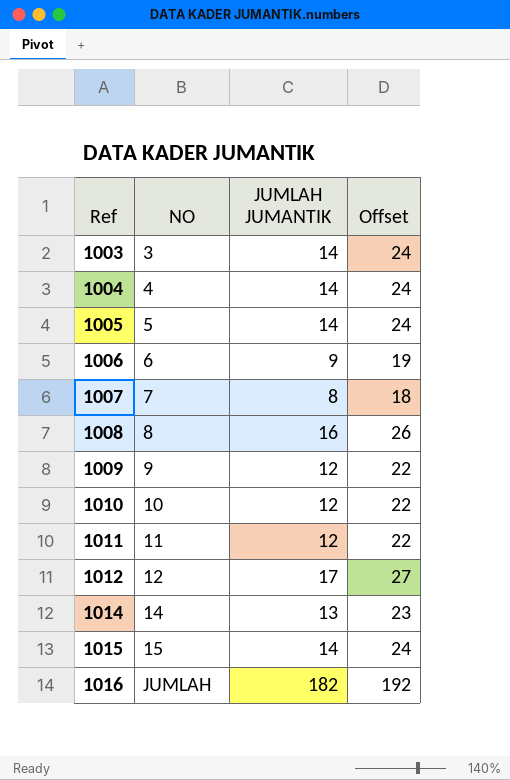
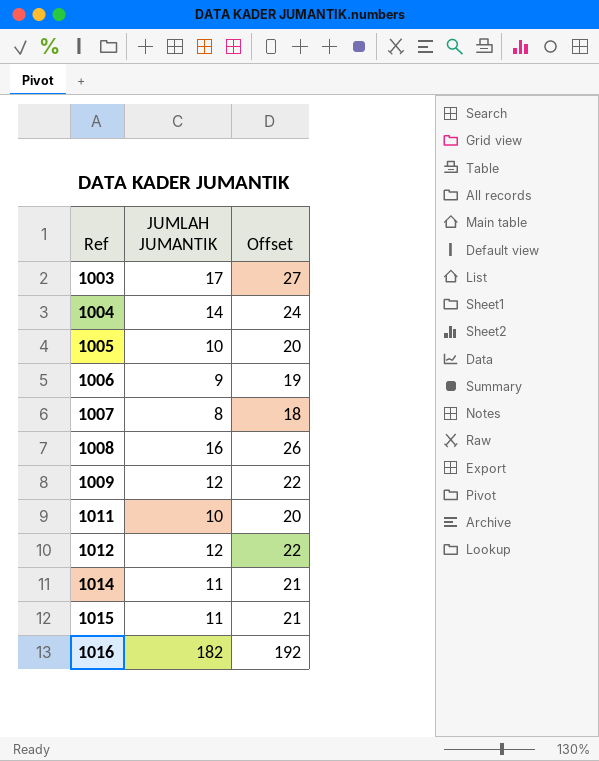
column NO | position: 2 -> none
row 1010: 10 | 12 | 22 -> none
1003 | JUMLAH JUMANTIK: 14 -> 17
1003 | Offset: 24 -> 27
1005 | JUMLAH JUMANTIK: 14 -> 10
1005 | Offset: 24 -> 20
1011 | JUMLAH JUMANTIK: 12 -> 10
1011 | Offset: 22 -> 20
1012 | JUMLAH JUMANTIK: 17 -> 12
1012 | Offset: 27 -> 22
1014 | JUMLAH JUMANTIK: 13 -> 11
1014 | Offset: 23 -> 21
1015 | JUMLAH JUMANTIK: 14 -> 11
1015 | Offset: 24 -> 21

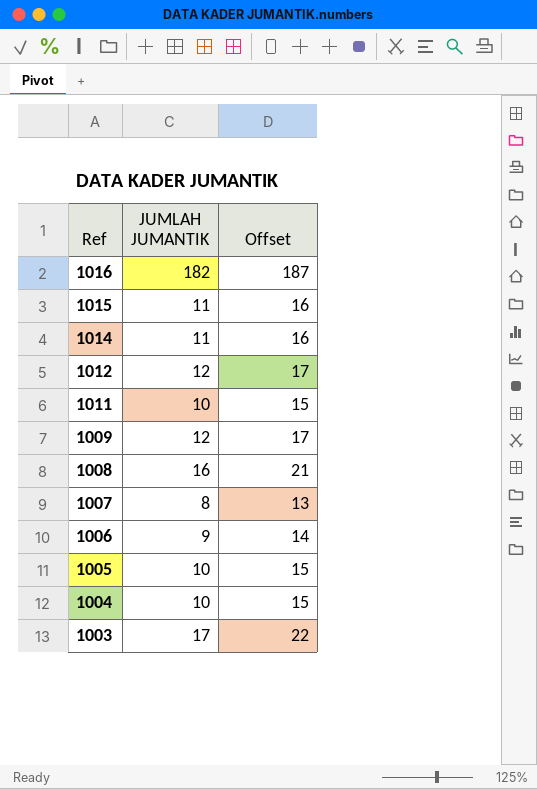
row order: Ref ascending -> Ref descending
column Offset | formula: [JUMLAH JUMANTIK] + 10 -> [JUMLAH JUMANTIK] + 5
1004 | JUMLAH JUMANTIK: 14 -> 10

